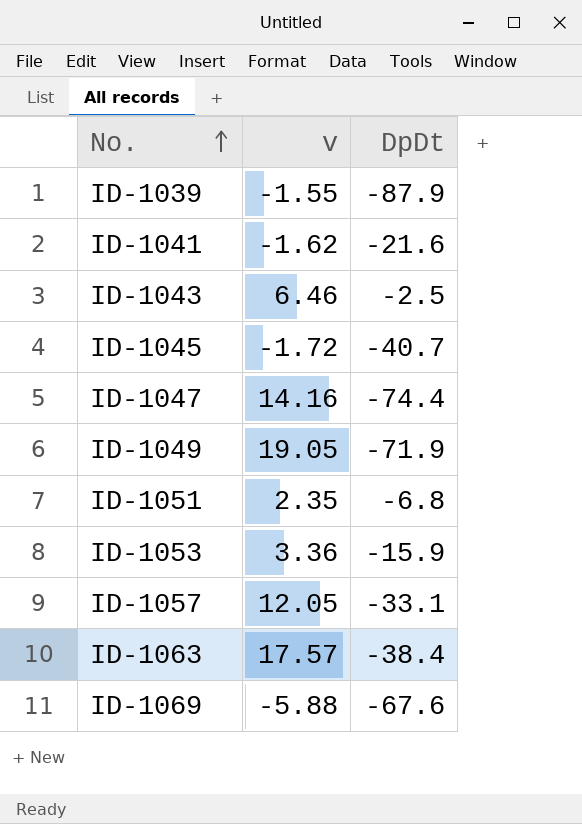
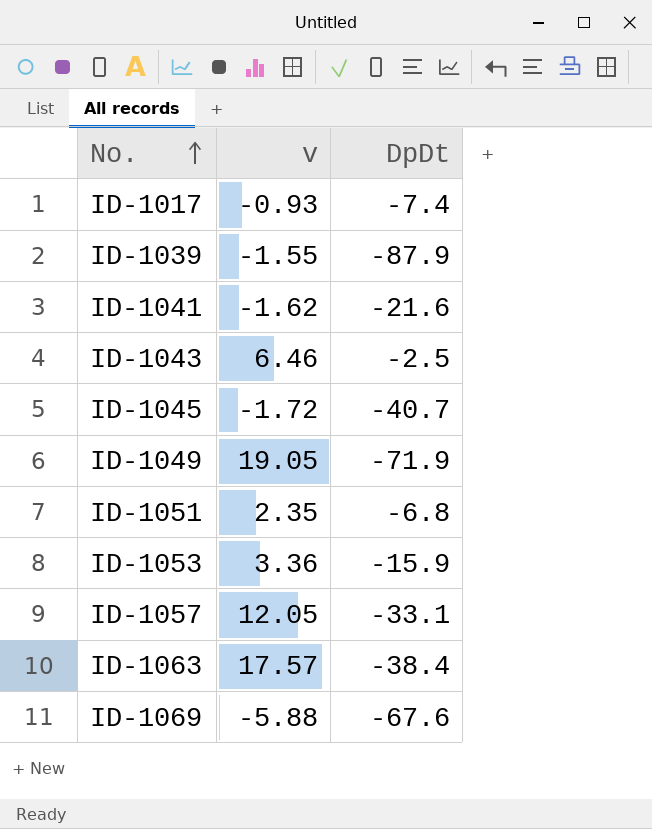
row ID-1047: 14.16 | -74.4 -> none
row ID-1017: none -> -0.93 | -7.4

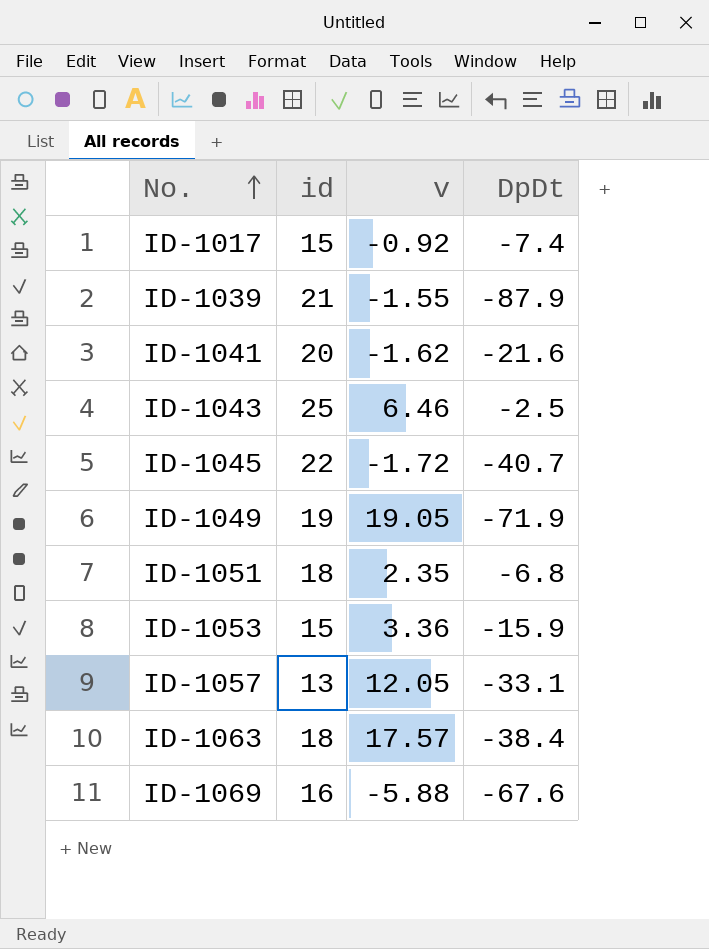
column id | position: none -> 2
ID-1017 | v: -0.93 -> -0.92

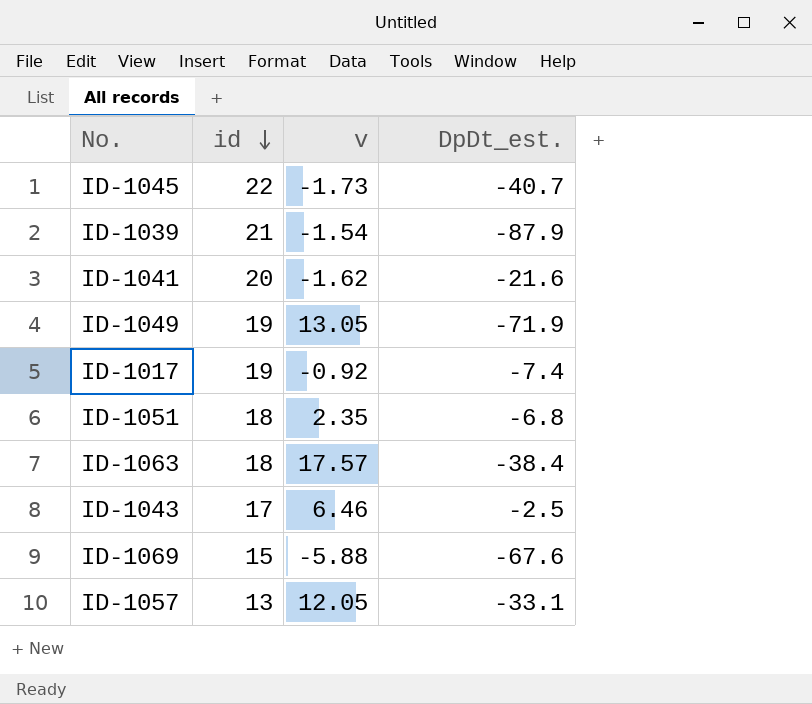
row order: No. ascending -> id descending
column name: DpDt -> DpDt_est.
row ID-1053: 15 | 3.36 | -15.9 -> none
ID-1045 | v: -1.72 -> -1.73
ID-1039 | v: -1.55 -> -1.54
ID-1049 | v: 19.05 -> 13.05
ID-1017 | id: 15 -> 19
ID-1043 | id: 25 -> 17
ID-1069 | id: 16 -> 15

